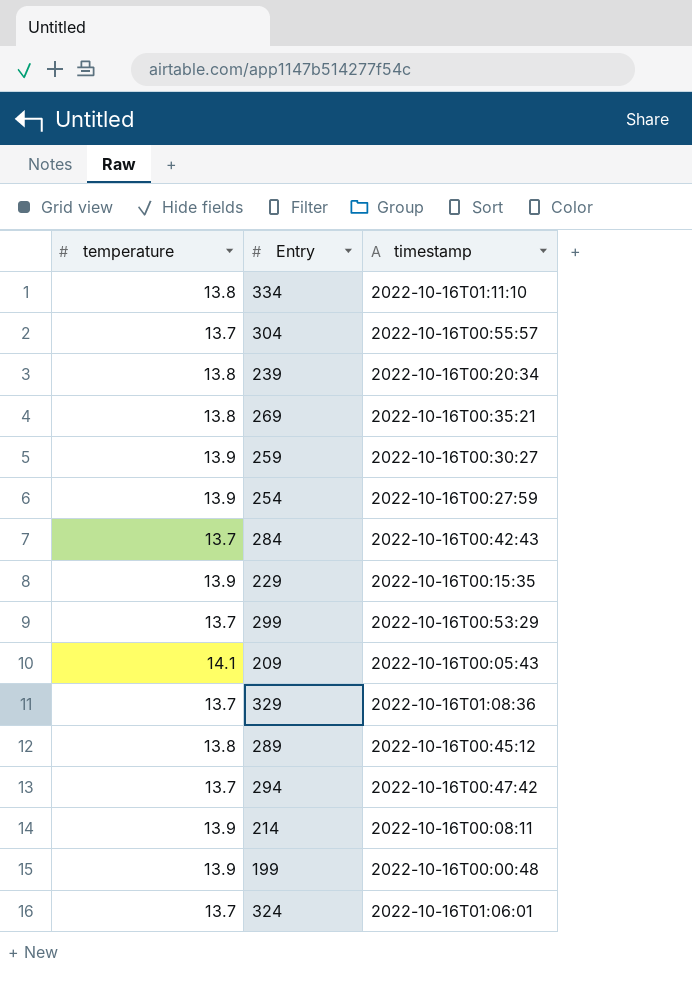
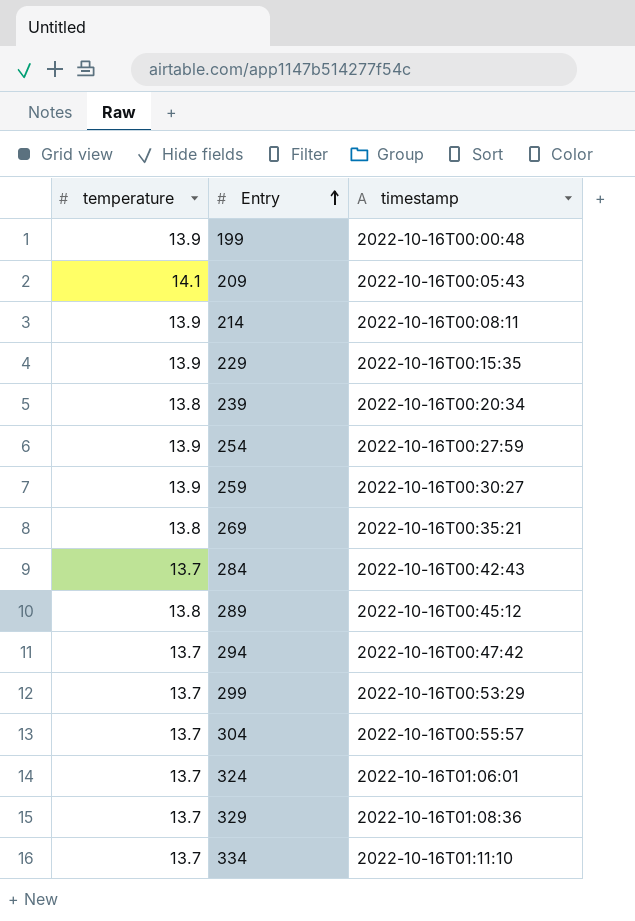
row order: none -> Entry ascending
334 | temperature: 13.8 -> 13.7

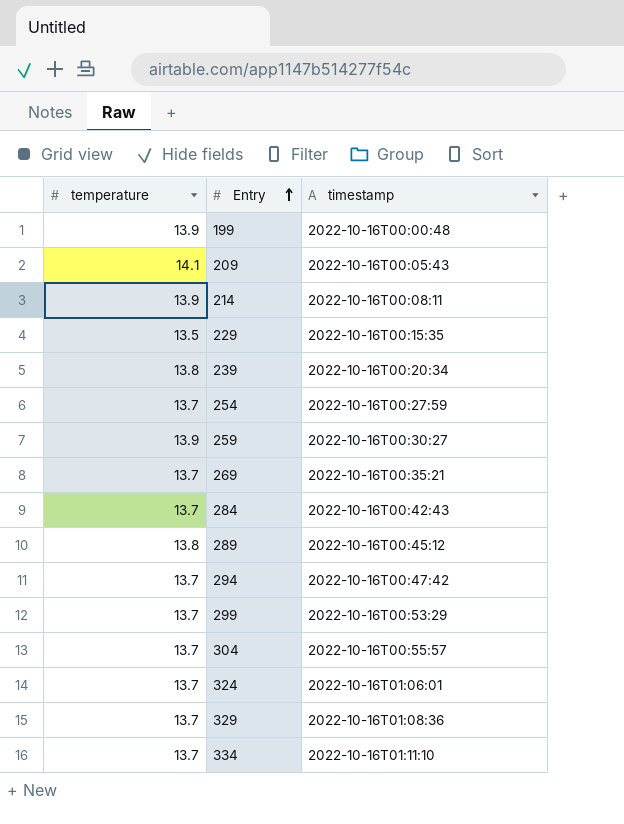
229 | temperature: 13.9 -> 13.5
254 | temperature: 13.9 -> 13.7
269 | temperature: 13.8 -> 13.7

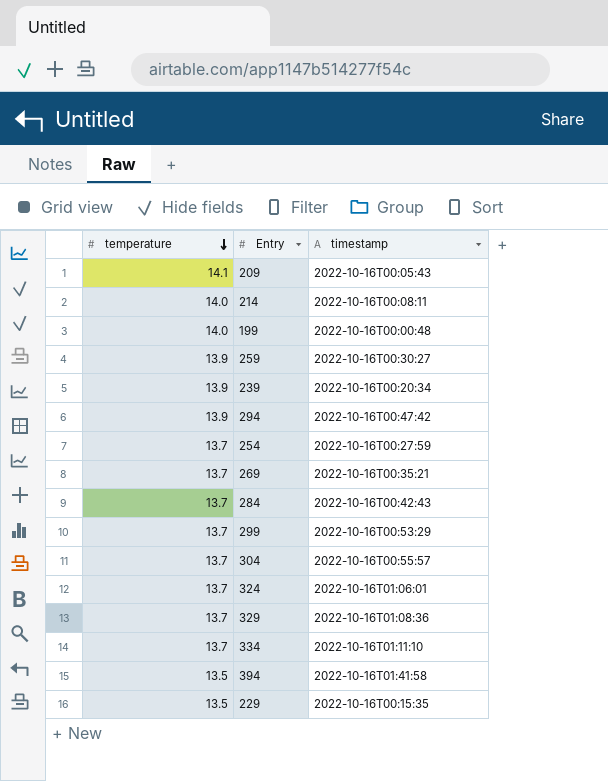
row order: Entry ascending -> temperature descending
row 289: 13.8 | 2022-10-16T00:45:12 -> none
214 | temperature: 13.9 -> 14.0
199 | temperature: 13.9 -> 14.0
239 | temperature: 13.8 -> 13.9
294 | temperature: 13.7 -> 13.9
row 394: none -> 13.5 | 2022-10-16T01:41:58

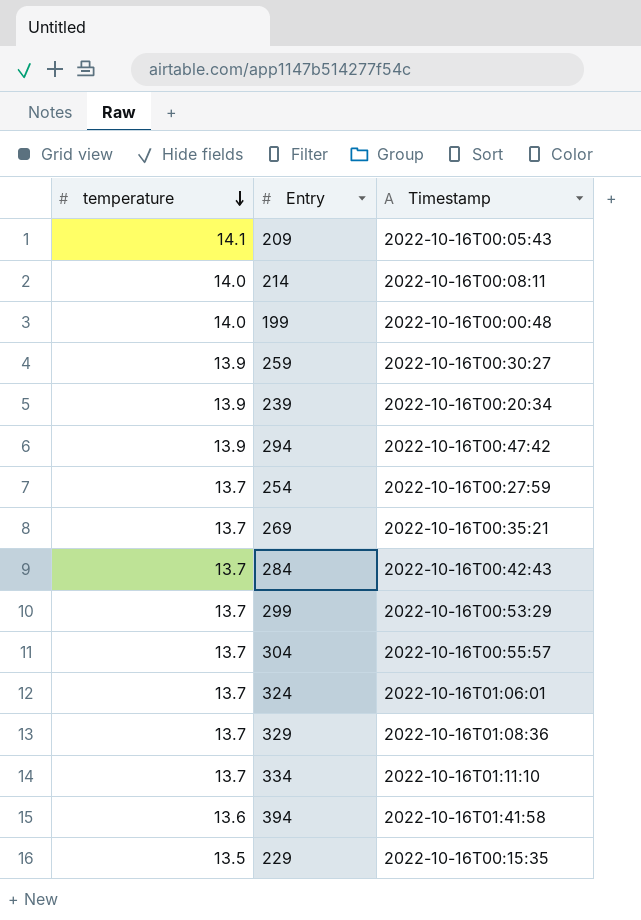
column name: timestamp -> Timestamp
394 | temperature: 13.5 -> 13.6

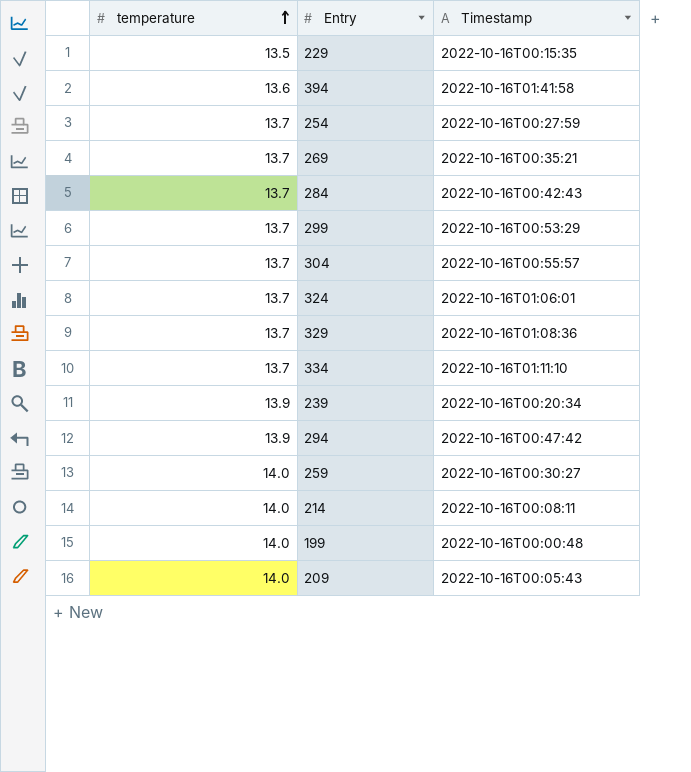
row order: temperature descending -> temperature ascending
259 | temperature: 13.9 -> 14.0
209 | temperature: 14.1 -> 14.0

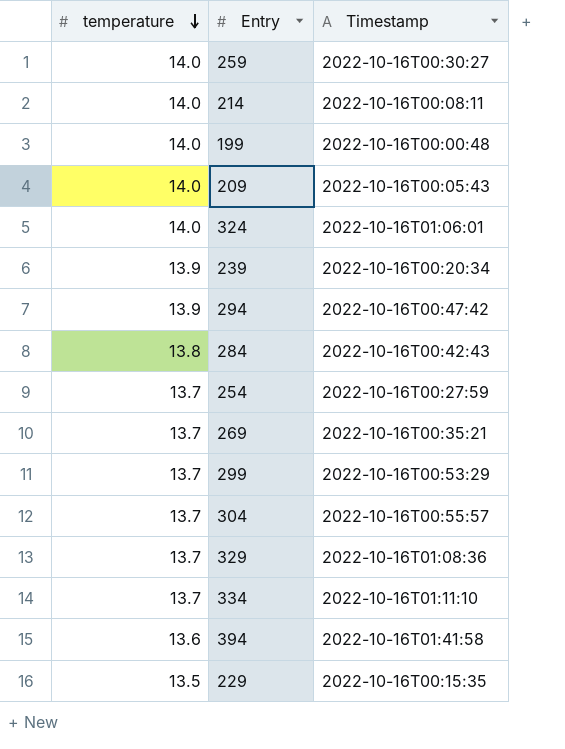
row order: temperature ascending -> temperature descending
324 | temperature: 13.7 -> 14.0
284 | temperature: 13.7 -> 13.8

